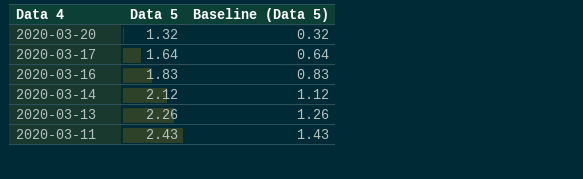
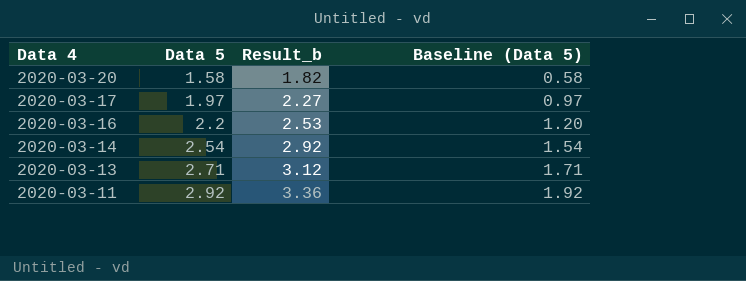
column Result_b | formula: none -> [Data 5] * 1.15
2020-03-20 | Data 5: 1.32 -> 1.58
2020-03-20 | Baseline (Data 5): 0.32 -> 0.58
2020-03-17 | Data 5: 1.64 -> 1.97
2020-03-17 | Baseline (Data 5): 0.64 -> 0.97
2020-03-16 | Data 5: 1.83 -> 2.2
2020-03-16 | Baseline (Data 5): 0.83 -> 1.20
2020-03-14 | Data 5: 2.12 -> 2.54
2020-03-14 | Baseline (Data 5): 1.12 -> 1.54
2020-03-13 | Data 5: 2.26 -> 2.71
2020-03-13 | Baseline (Data 5): 1.26 -> 1.71
2020-03-11 | Data 5: 2.43 -> 2.92
2020-03-11 | Baseline (Data 5): 1.43 -> 1.92

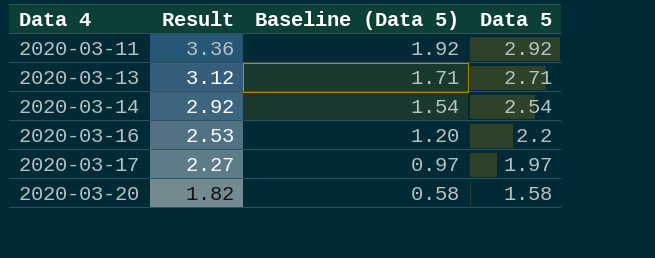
row order: Data 4 descending -> Data 4 ascending
column name: Result_b -> Result
column Data 5 | position: 2 -> 4

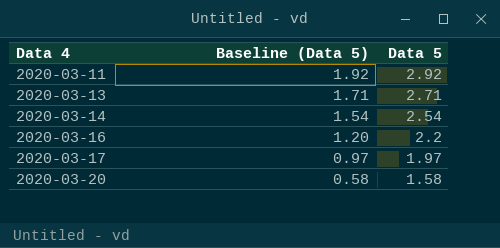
column Result | formula: [Data 5] * 1.15 -> none

